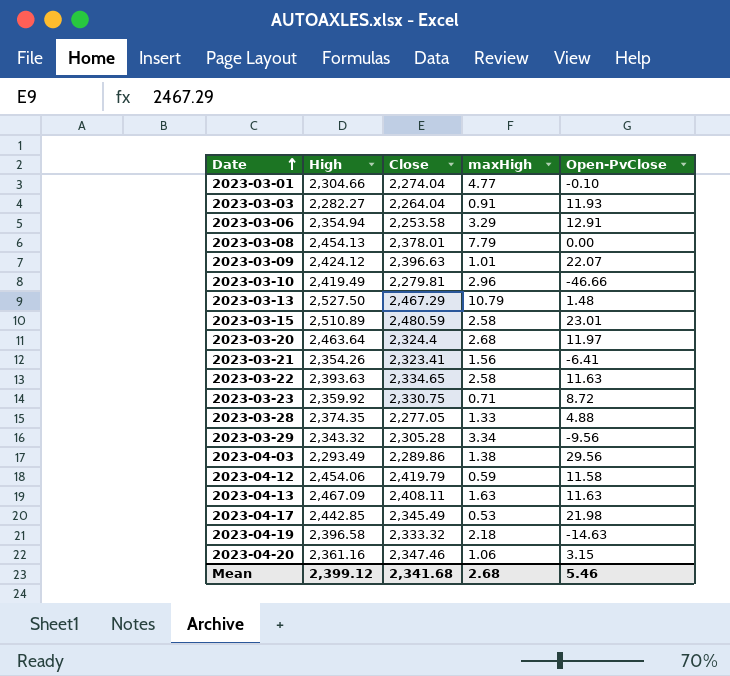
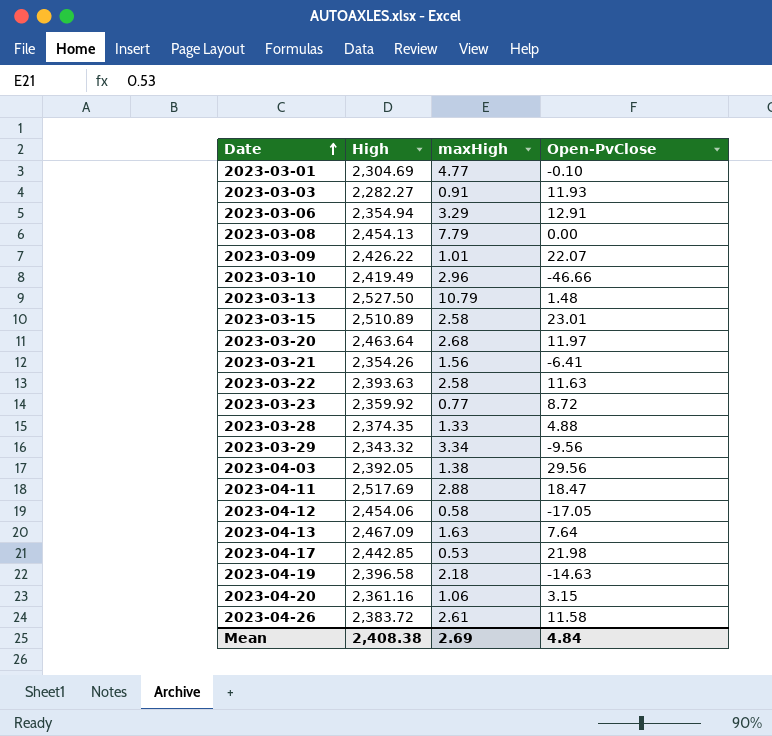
column Close | position: 3 -> none
2023-03-01 | High: 2,304.66 -> 2,304.69
2023-03-09 | High: 2,424.12 -> 2,426.22
2023-03-23 | maxHigh: 0.71 -> 0.77
2023-04-03 | High: 2,293.49 -> 2,392.05
row 2023-04-11: none -> 2,517.69 | 2.88 | 18.47
2023-04-12 | maxHigh: 0.59 -> 0.58
2023-04-12 | Open-PvClose: 11.58 -> -17.05
2023-04-13 | Open-PvClose: 11.63 -> 7.64
row 2023-04-26: none -> 2,383.72 | 2.61 | 11.58
Mean | High: 2,399.12 -> 2,408.38
Mean | maxHigh: 2.68 -> 2.69
Mean | Open-PvClose: 5.46 -> 4.84

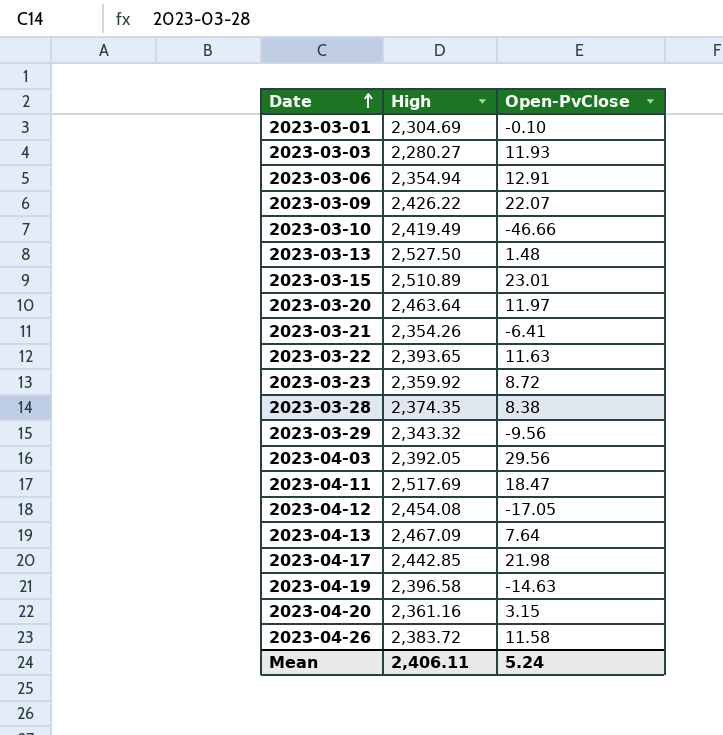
column maxHigh | position: 3 -> none
row 2023-03-08: 2,454.13 | 7.79 | 0.00 -> none
2023-03-03 | High: 2,282.27 -> 2,280.27
2023-03-22 | High: 2,393.63 -> 2,393.65
2023-03-28 | Open-PvClose: 4.88 -> 8.38
2023-04-12 | High: 2,454.06 -> 2,454.08
Mean | High: 2,408.38 -> 2,406.11
Mean | Open-PvClose: 4.84 -> 5.24

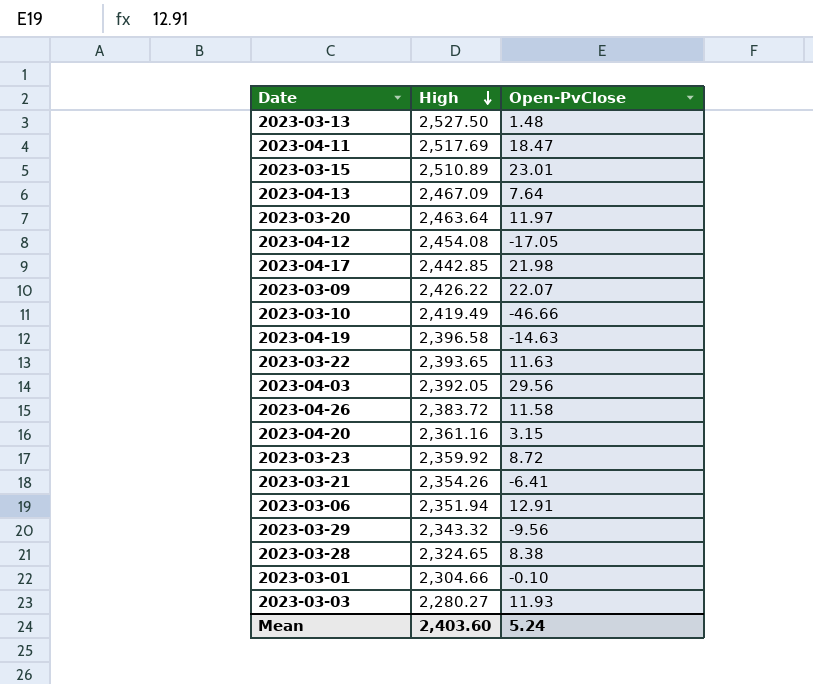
row order: Date ascending -> High descending
2023-03-06 | High: 2,354.94 -> 2,351.94
2023-03-28 | High: 2,374.35 -> 2,324.65
2023-03-01 | High: 2,304.69 -> 2,304.66
Mean | High: 2,406.11 -> 2,403.60

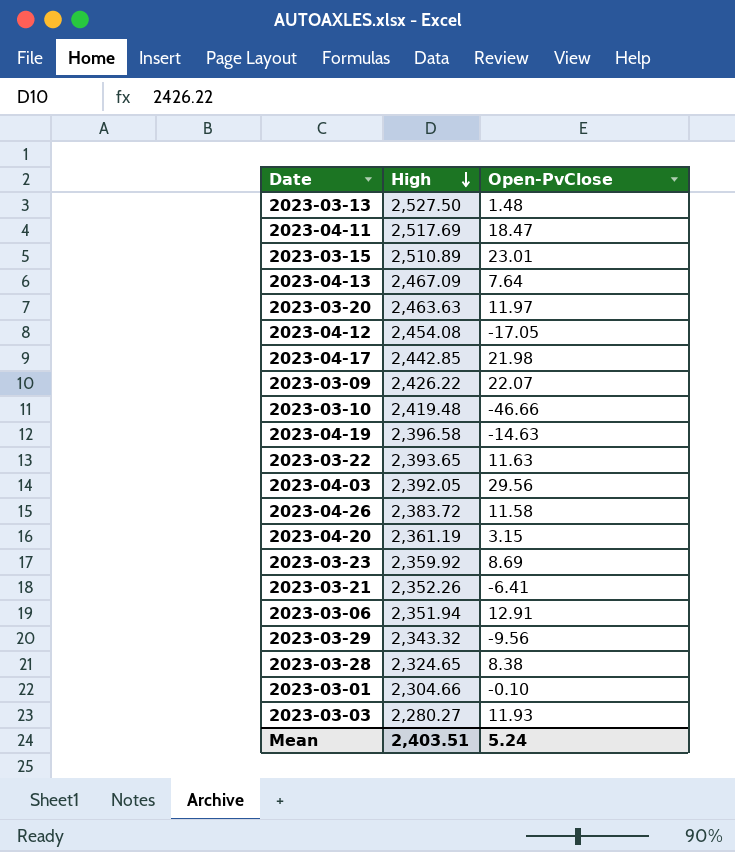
2023-03-20 | High: 2,463.64 -> 2,463.63
2023-03-10 | High: 2,419.49 -> 2,419.48
2023-04-20 | High: 2,361.16 -> 2,361.19
2023-03-23 | Open-PvClose: 8.72 -> 8.69
2023-03-21 | High: 2,354.26 -> 2,352.26
Mean | High: 2,403.60 -> 2,403.51

